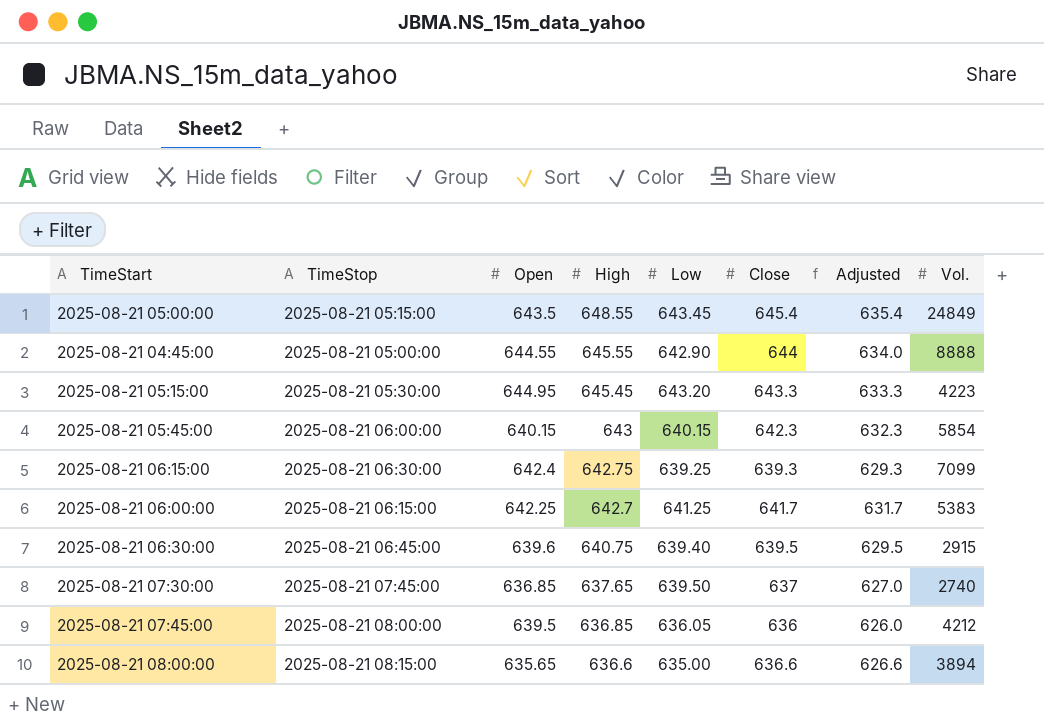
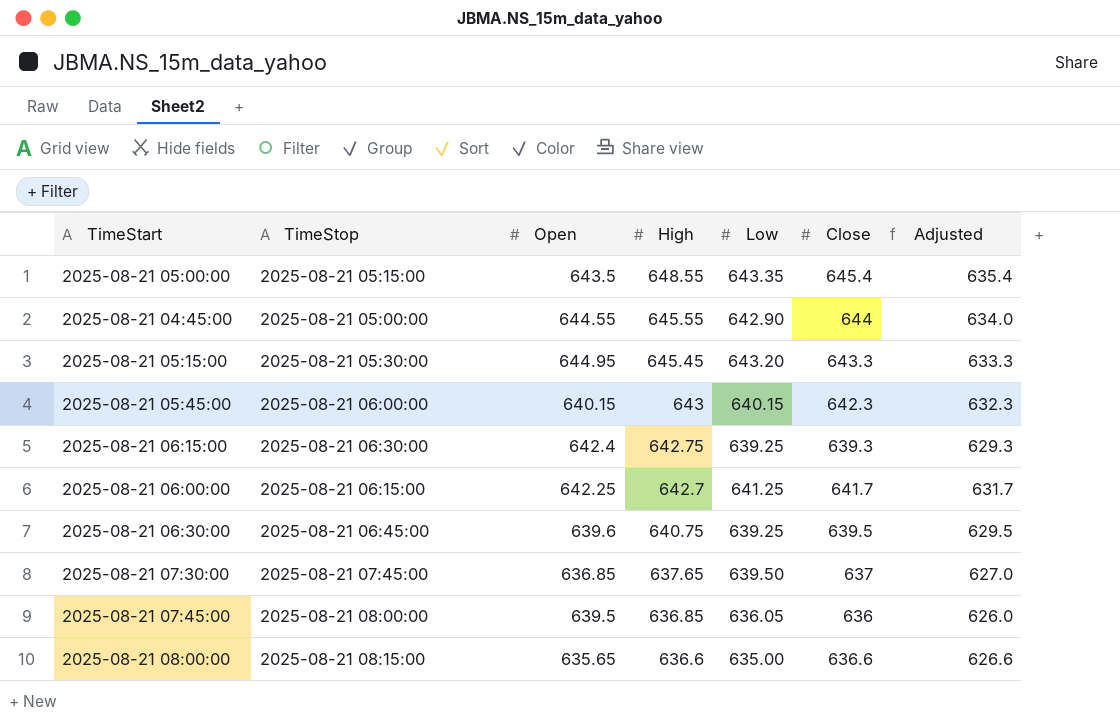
column Vol. | position: 8 -> none
2025-08-21 05:00:00 | Low: 643.45 -> 643.35
2025-08-21 06:30:00 | Low: 639.40 -> 639.25

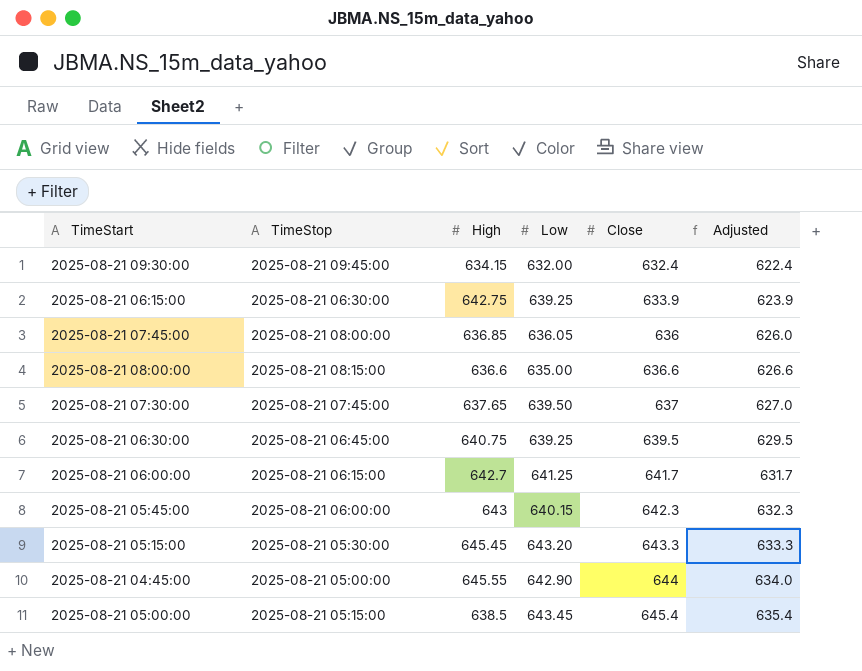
row order: High descending -> Close ascending
column Open | position: 3 -> none
row 2025-08-21 09:30:00: none -> 2025-08-21 09:45:00 | 634.15 | 632.00 | 632.4 | 622.4
2025-08-21 06:15:00 | Close: 639.3 -> 633.9
2025-08-21 06:15:00 | Adjusted: 629.3 -> 623.9
2025-08-21 05:00:00 | High: 648.55 -> 638.5
2025-08-21 05:00:00 | Low: 643.35 -> 643.45

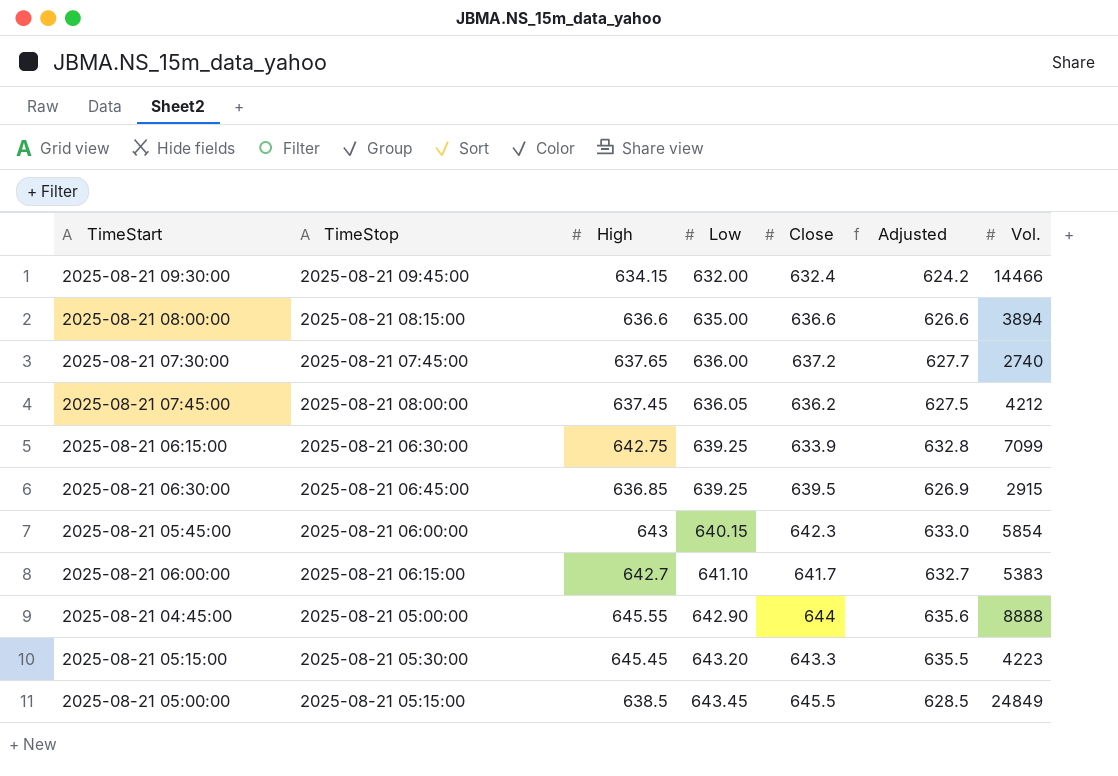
row order: Close ascending -> Low ascending
column Adjusted | formula: [Close] - 10 -> [High] - 10
column Vol. | position: none -> 7
2025-08-21 07:30:00 | Low: 639.50 -> 636.00
2025-08-21 07:30:00 | Close: 637 -> 637.2
2025-08-21 07:45:00 | High: 636.85 -> 637.45
2025-08-21 07:45:00 | Close: 636 -> 636.2
2025-08-21 06:30:00 | High: 640.75 -> 636.85
2025-08-21 06:00:00 | Low: 641.25 -> 641.10
2025-08-21 05:00:00 | Close: 645.4 -> 645.5

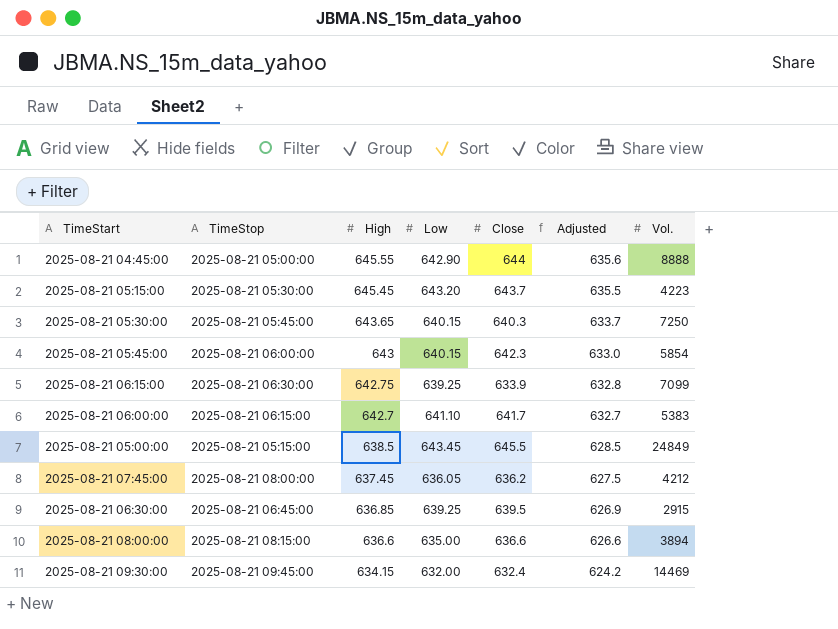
row order: Low ascending -> High descending
row 2025-08-21 07:30:00: 2025-08-21 07:45:00 | 637.65 | 636.00 | 637.2 | 627.7 | 2740 -> none
2025-08-21 05:15:00 | Close: 643.3 -> 643.7
row 2025-08-21 05:30:00: none -> 2025-08-21 05:45:00 | 643.65 | 640.15 | 640.3 | 633.7 | 7250
2025-08-21 09:30:00 | Vol.: 14466 -> 14469

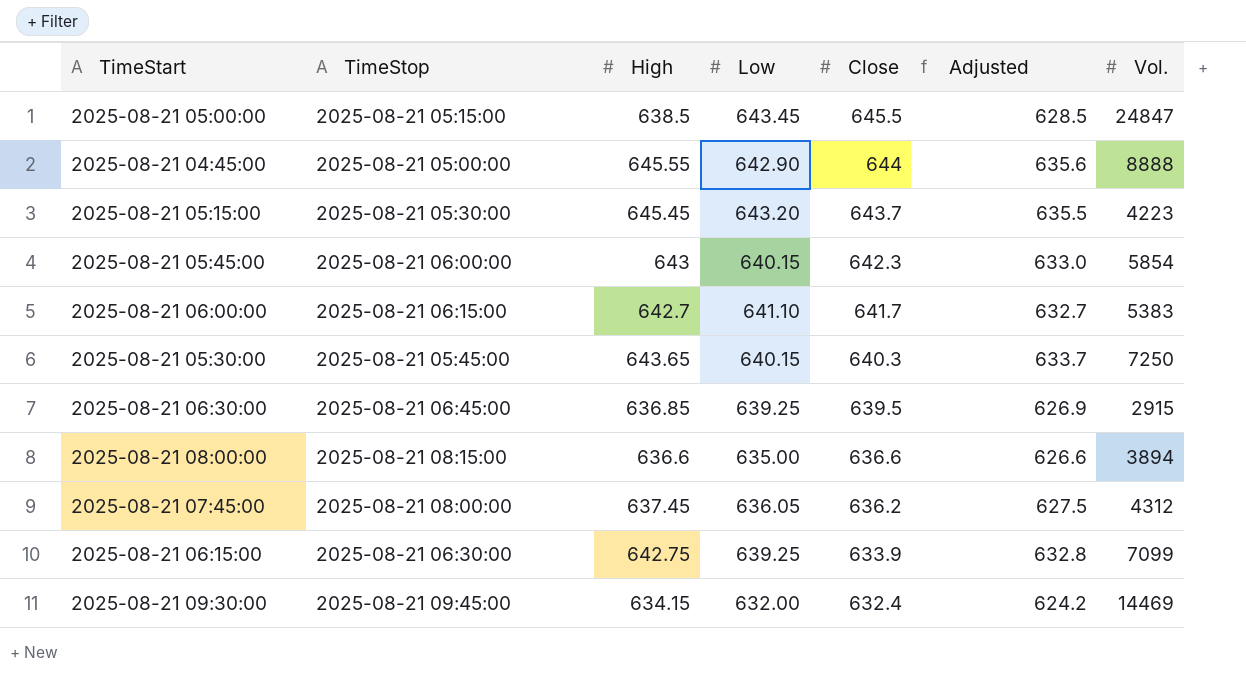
row order: High descending -> Close descending
2025-08-21 05:00:00 | Vol.: 24849 -> 24847
2025-08-21 07:45:00 | Vol.: 4212 -> 4312

